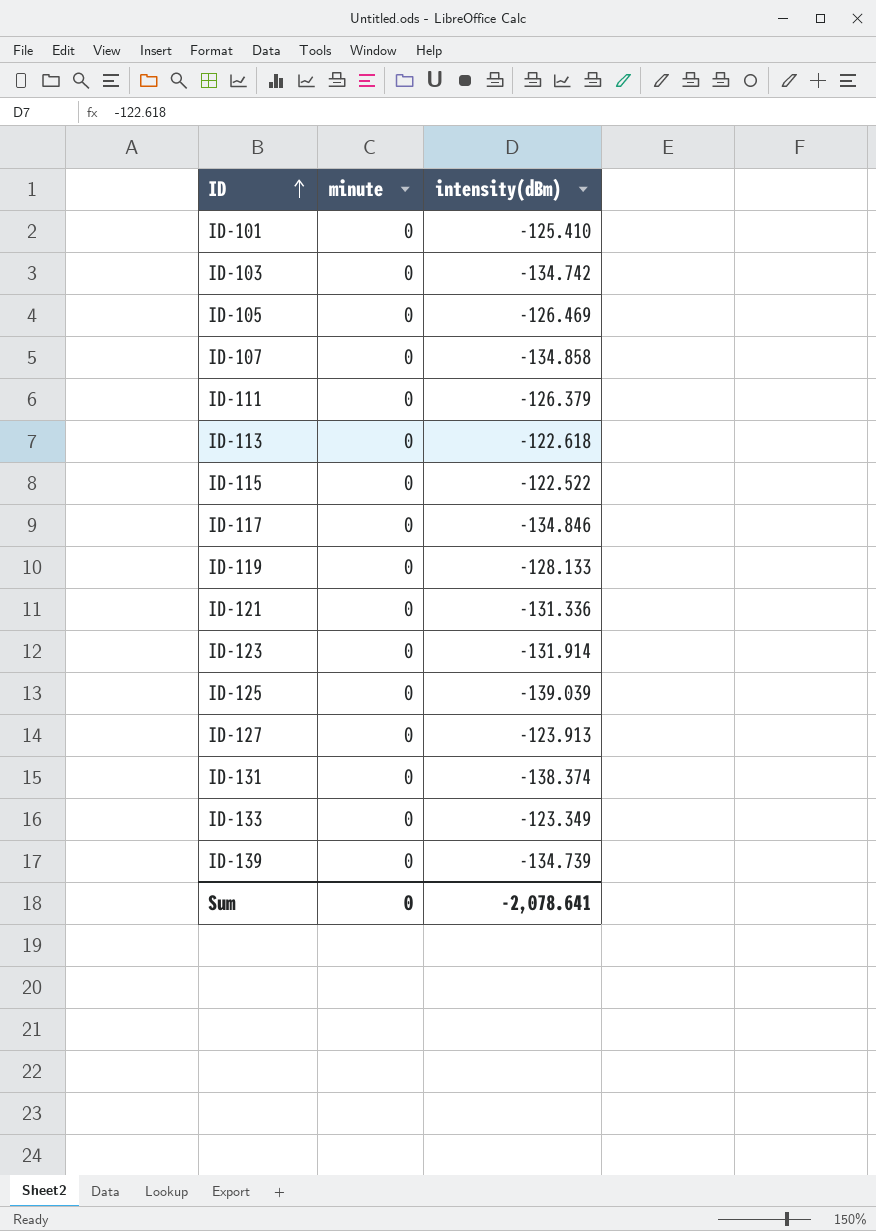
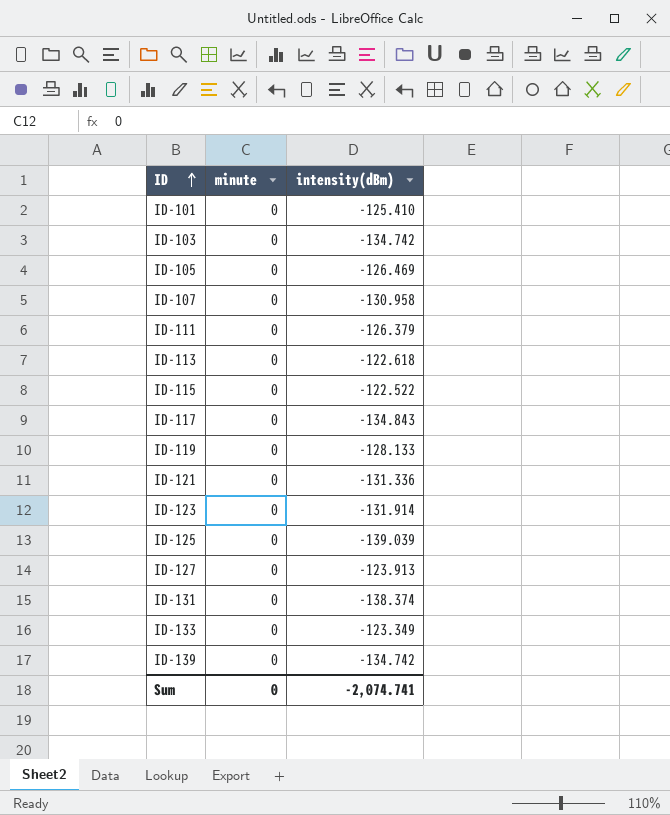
ID-107 | intensity(dBm): -134.858 -> -130.958
ID-117 | intensity(dBm): -134.846 -> -134.843
ID-139 | intensity(dBm): -134.739 -> -134.742
Sum | intensity(dBm): -2,078.641 -> -2,074.741

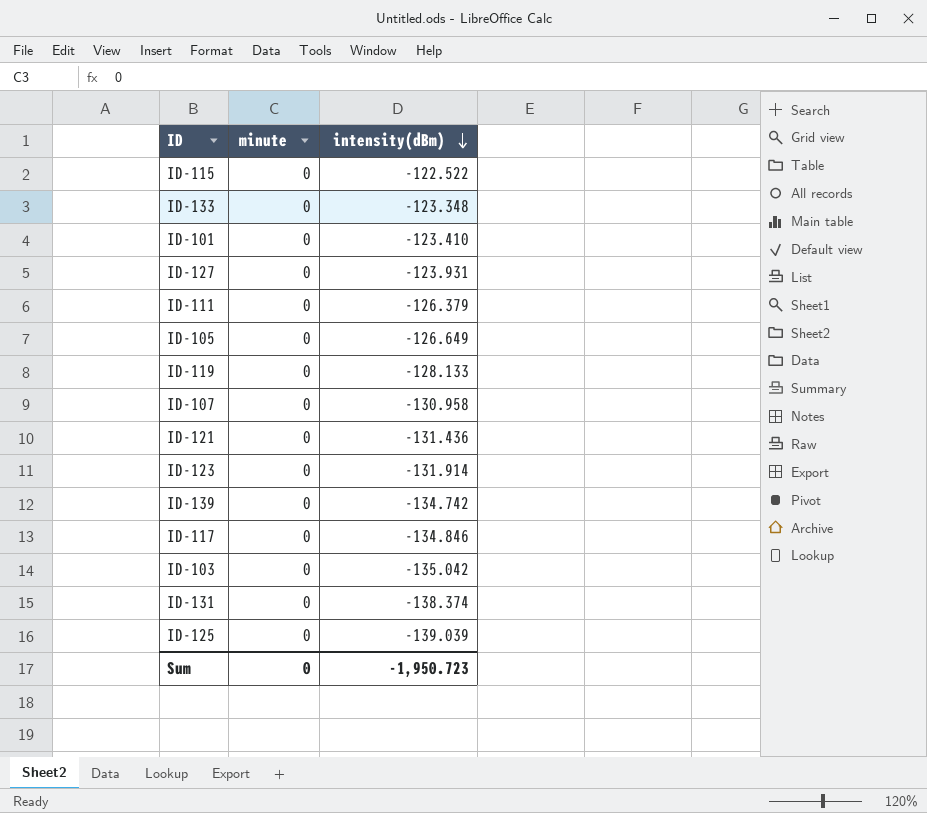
row order: ID ascending -> intensity(dBm) descending
row ID-113: 0 | -122.618 -> none
ID-133 | intensity(dBm): -123.349 -> -123.348
ID-101 | intensity(dBm): -125.410 -> -123.410
ID-127 | intensity(dBm): -123.913 -> -123.931
ID-105 | intensity(dBm): -126.469 -> -126.649
ID-121 | intensity(dBm): -131.336 -> -131.436
ID-117 | intensity(dBm): -134.843 -> -134.846
ID-103 | intensity(dBm): -134.742 -> -135.042
Sum | intensity(dBm): -2,074.741 -> -1,950.723

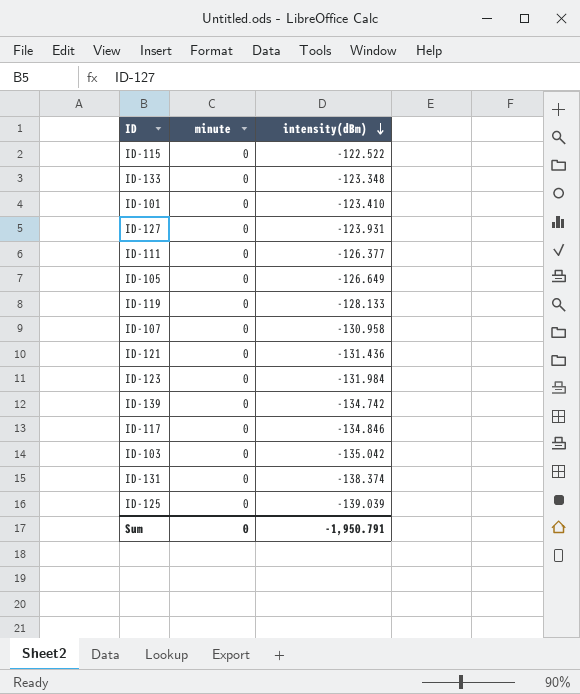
ID-111 | intensity(dBm): -126.379 -> -126.377
ID-123 | intensity(dBm): -131.914 -> -131.984
Sum | intensity(dBm): -1,950.723 -> -1,950.791

